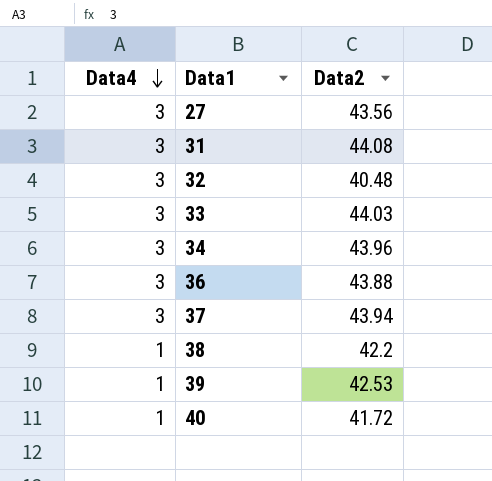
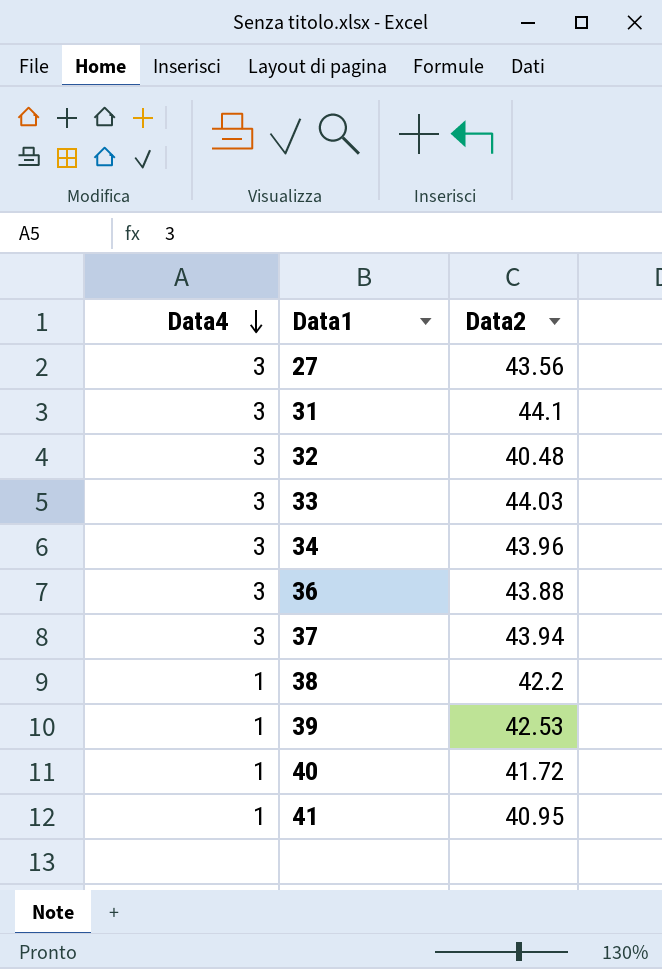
31 | Data2: 44.08 -> 44.1
row 41: none -> 1 | 40.95

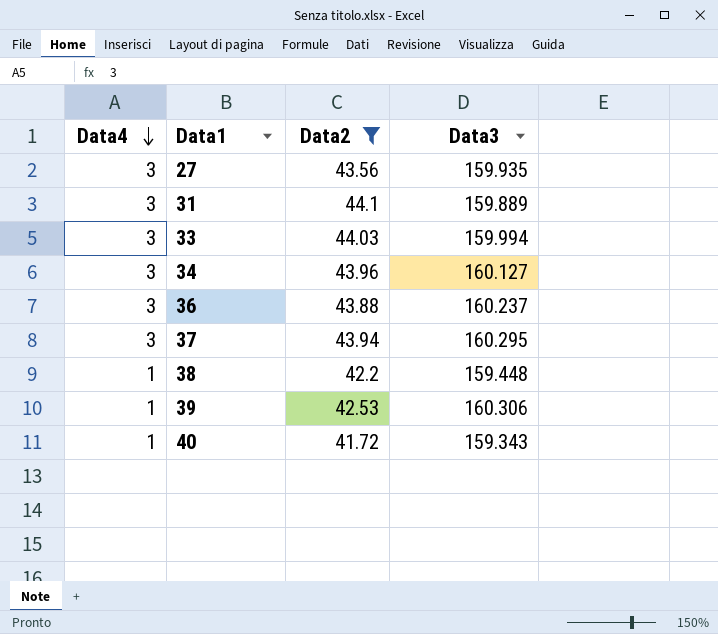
filter: none -> Data2 >= 41.72
column Data3 | position: none -> 4

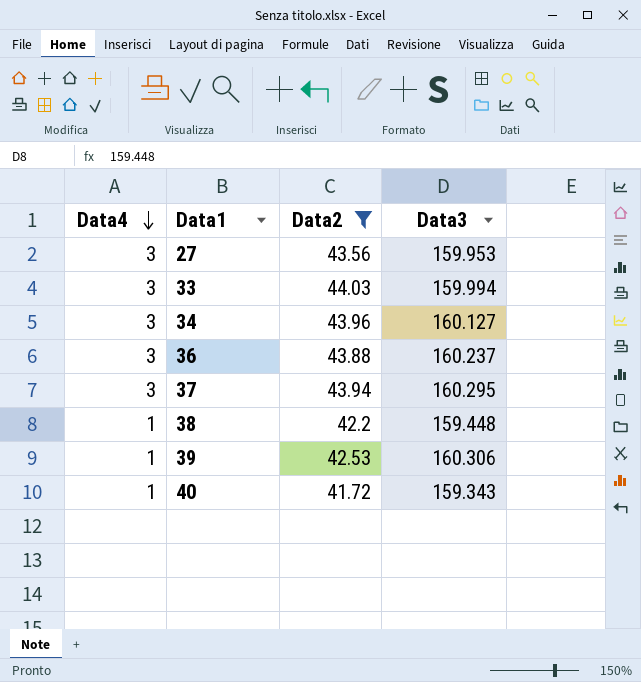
row 31: 3 | 44.1 | 159.889 -> none
27 | Data3: 159.935 -> 159.953

